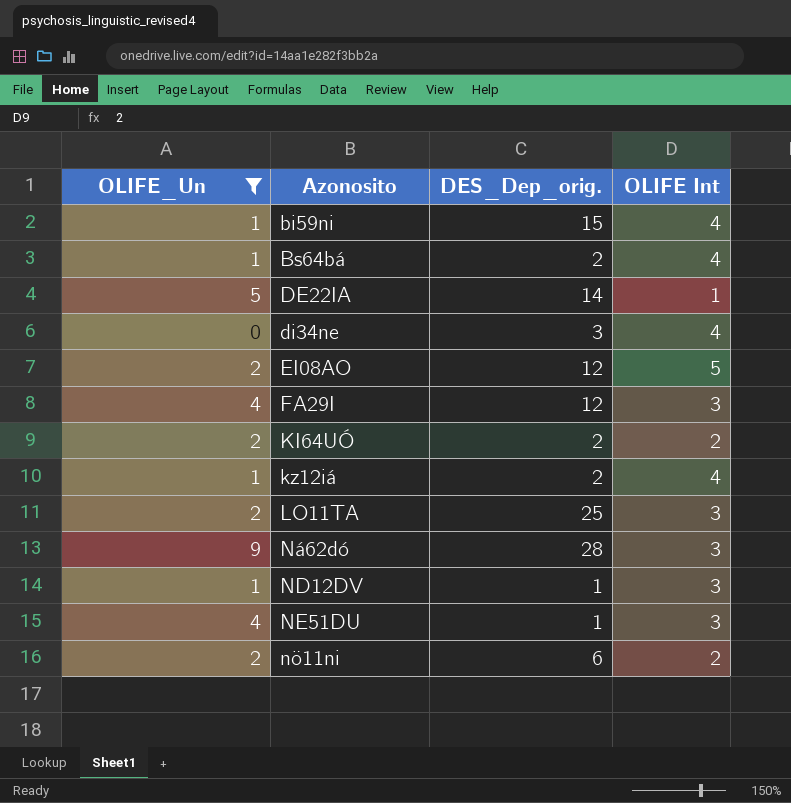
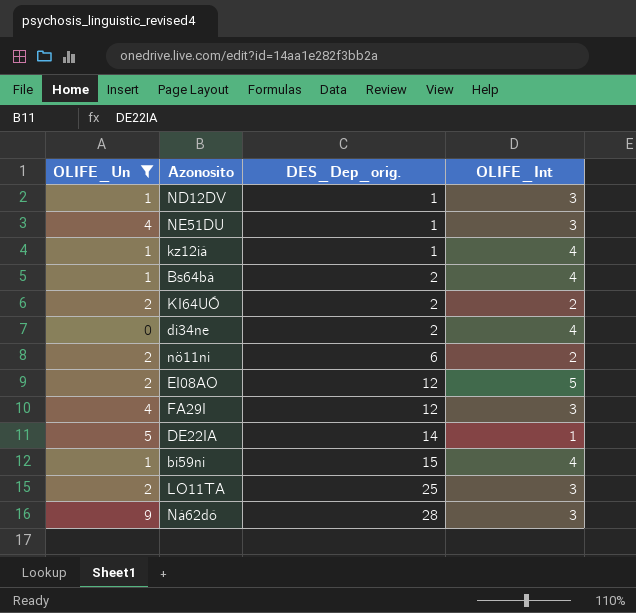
row order: Azonosito ascending -> DES_Dep_orig. ascending
column name: OLIFE Int -> OLIFE_Int
kz12iá | DES_Dep_orig.: 2 -> 1
di34ne | DES_Dep_orig.: 3 -> 2

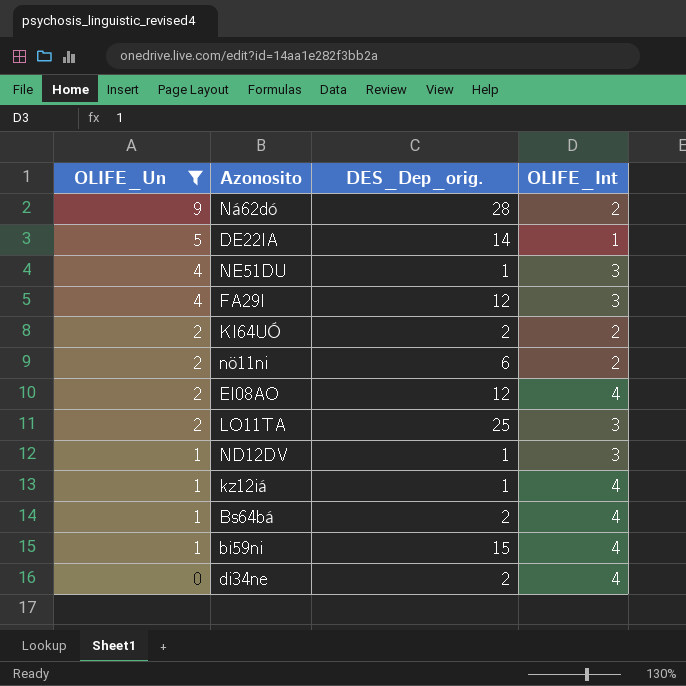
row order: DES_Dep_orig. ascending -> OLIFE_Un descending
Ná62dó | OLIFE_Int: 3 -> 2
EI08AO | OLIFE_Int: 5 -> 4

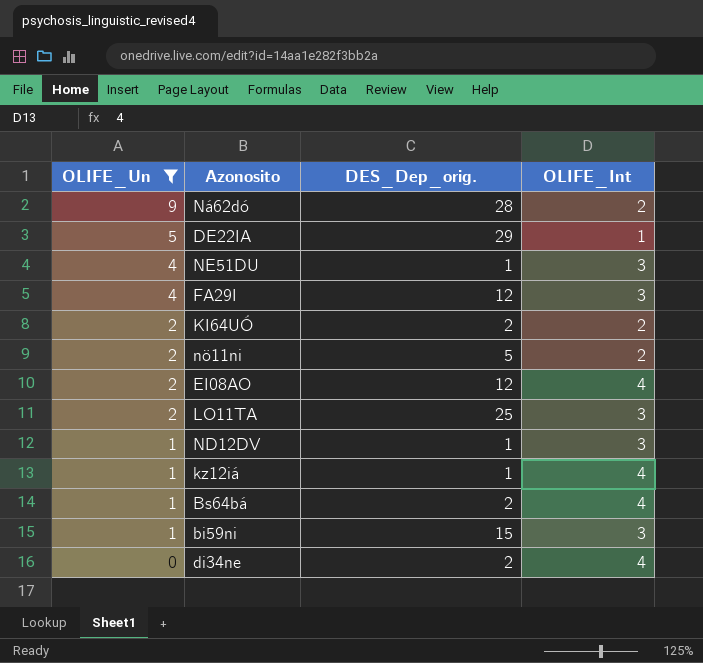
DE22IA | DES_Dep_orig.: 14 -> 29
nö11ni | DES_Dep_orig.: 6 -> 5
bi59ni | OLIFE_Int: 4 -> 3

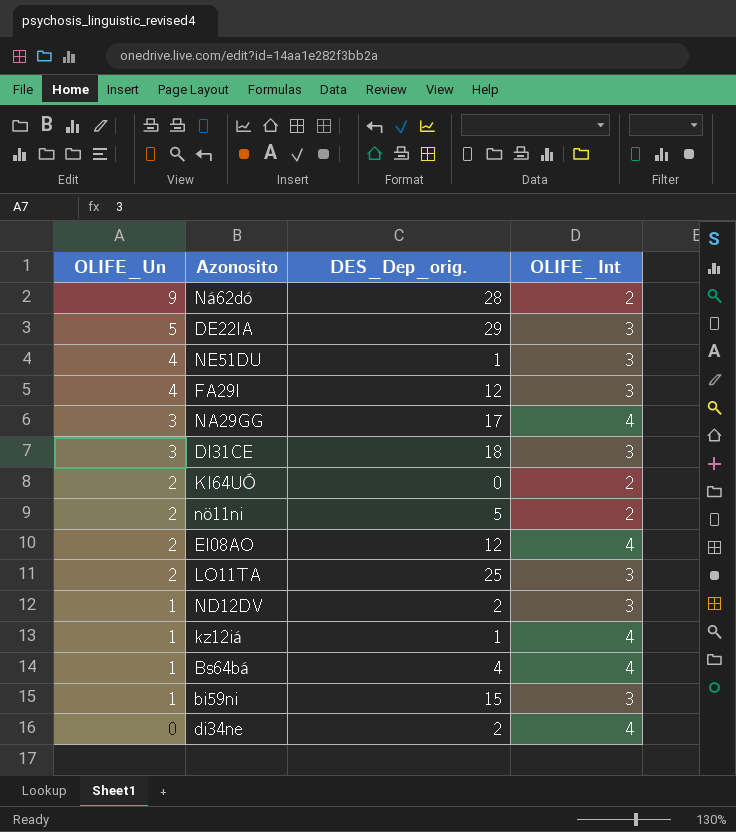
filter: OLIFE_Un != 3 -> none
DE22IA | OLIFE_Int: 1 -> 3
KI64UÓ | DES_Dep_orig.: 2 -> 0
ND12DV | DES_Dep_orig.: 1 -> 2
Bs64bá | DES_Dep_orig.: 2 -> 4

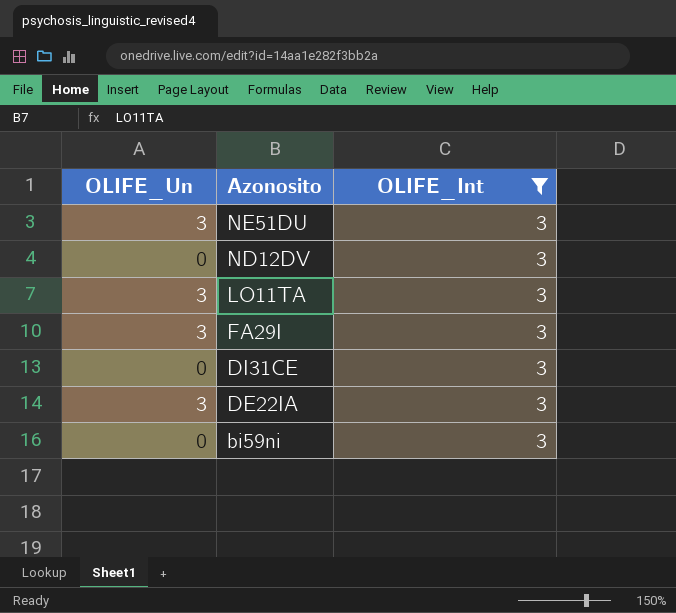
filter: none -> OLIFE_Int = 3
row order: OLIFE_Un descending -> Azonosito descending
column DES_Dep_orig. | position: 3 -> none
NE51DU | OLIFE_Un: 4 -> 3
ND12DV | OLIFE_Un: 1 -> 0
LO11TA | OLIFE_Un: 2 -> 3
FA29I | OLIFE_Un: 4 -> 3
DI31CE | OLIFE_Un: 3 -> 0
DE22IA | OLIFE_Un: 5 -> 3
bi59ni | OLIFE_Un: 1 -> 0

